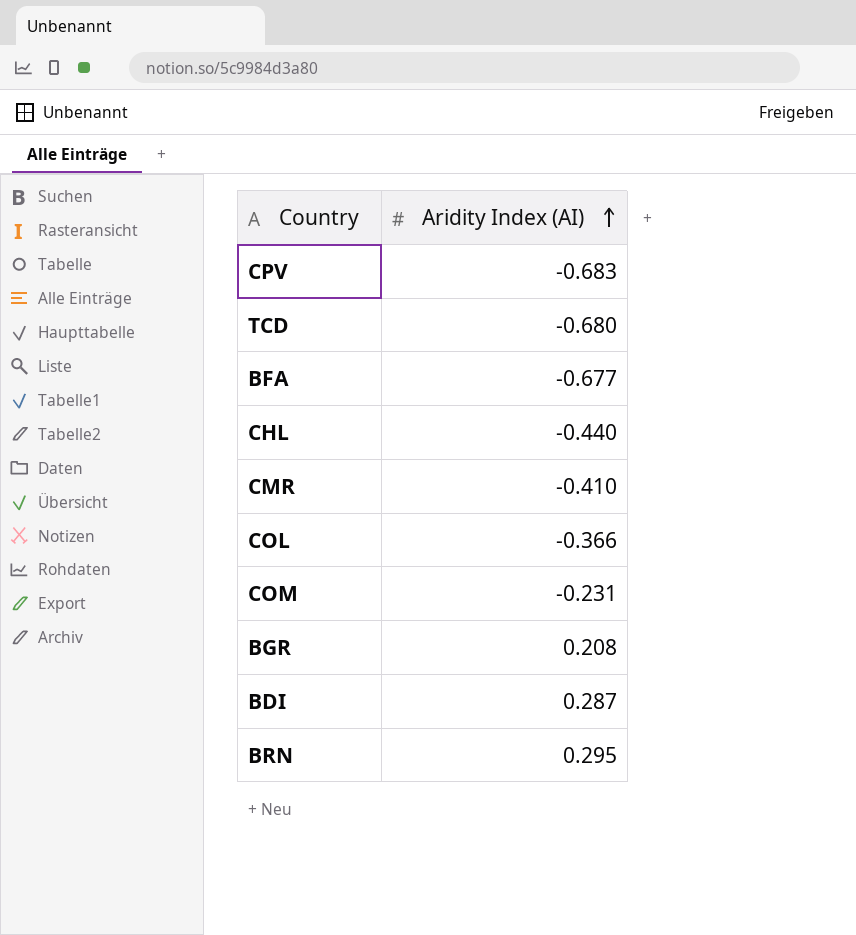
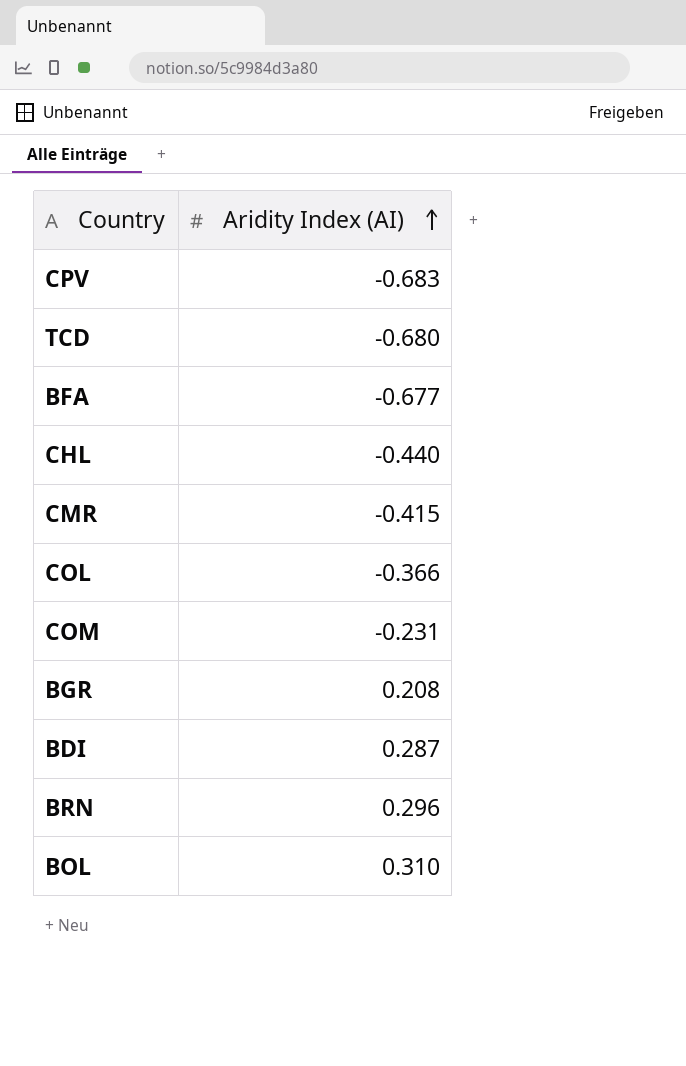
CMR | Aridity Index (AI): -0.410 -> -0.415
BRN | Aridity Index (AI): 0.295 -> 0.296
row BOL: none -> 0.310

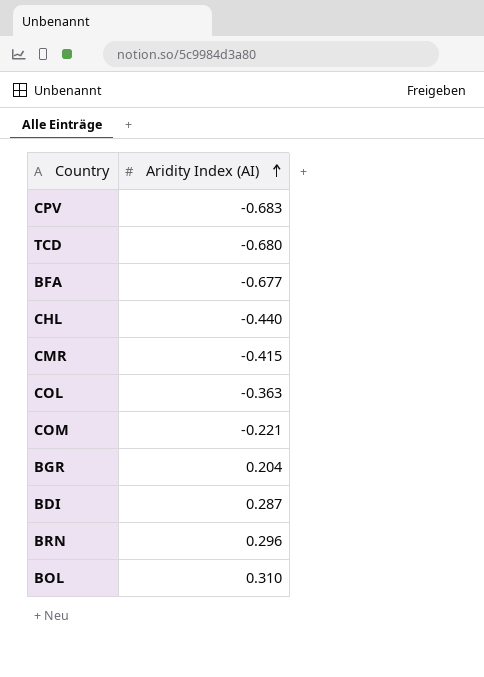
COL | Aridity Index (AI): -0.366 -> -0.363
COM | Aridity Index (AI): -0.231 -> -0.221
BGR | Aridity Index (AI): 0.208 -> 0.204

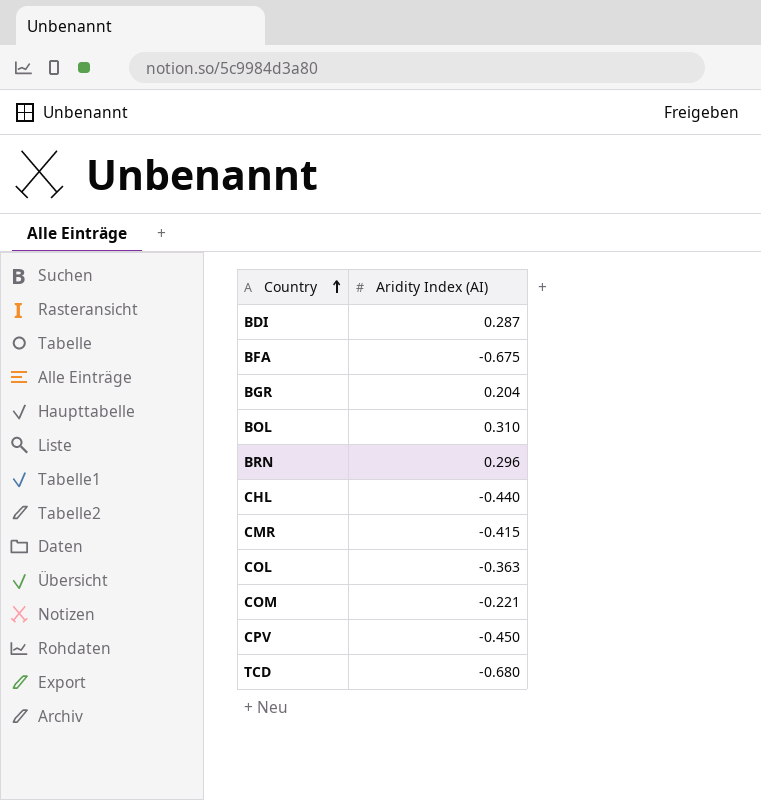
row order: Aridity Index (AI) ascending -> Country ascending
BFA | Aridity Index (AI): -0.677 -> -0.675
CPV | Aridity Index (AI): -0.683 -> -0.450

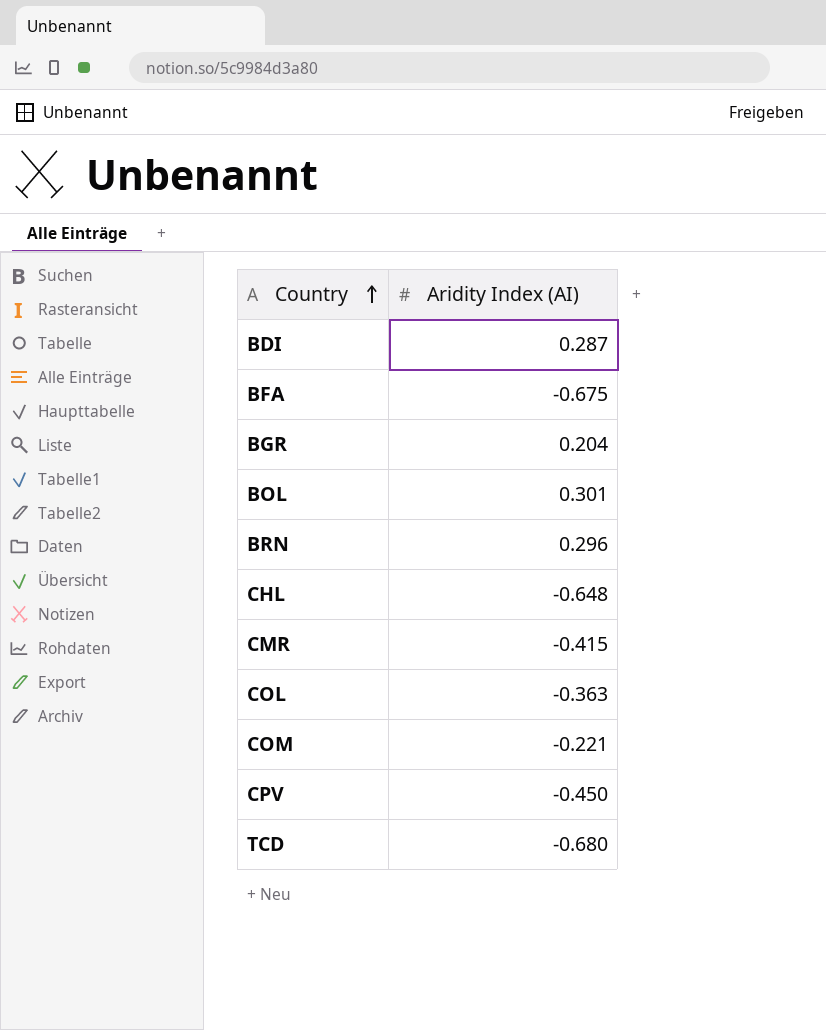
BOL | Aridity Index (AI): 0.310 -> 0.301
CHL | Aridity Index (AI): -0.440 -> -0.648

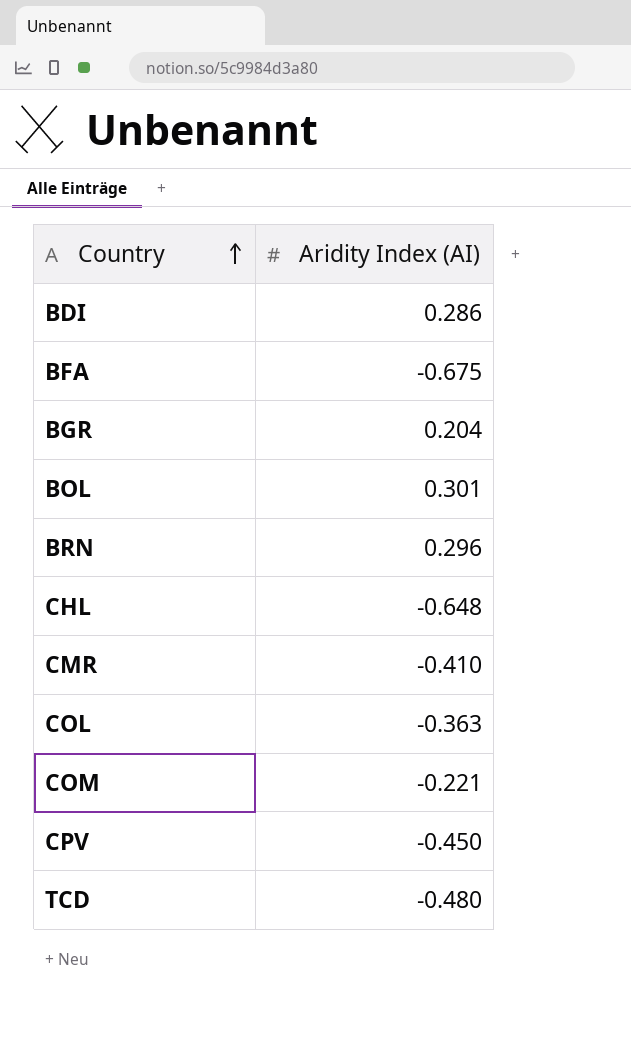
BDI | Aridity Index (AI): 0.287 -> 0.286
CMR | Aridity Index (AI): -0.415 -> -0.410
TCD | Aridity Index (AI): -0.680 -> -0.480

